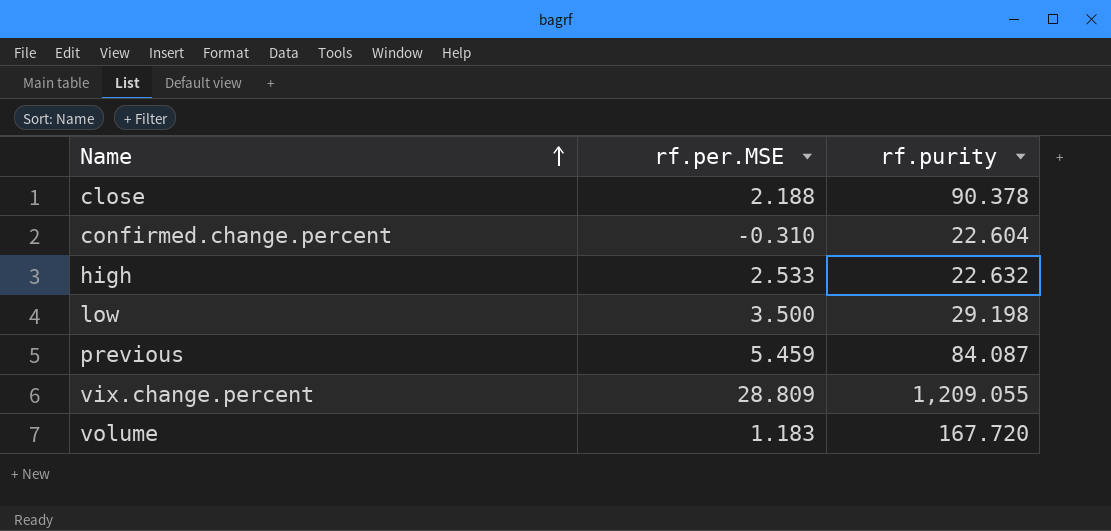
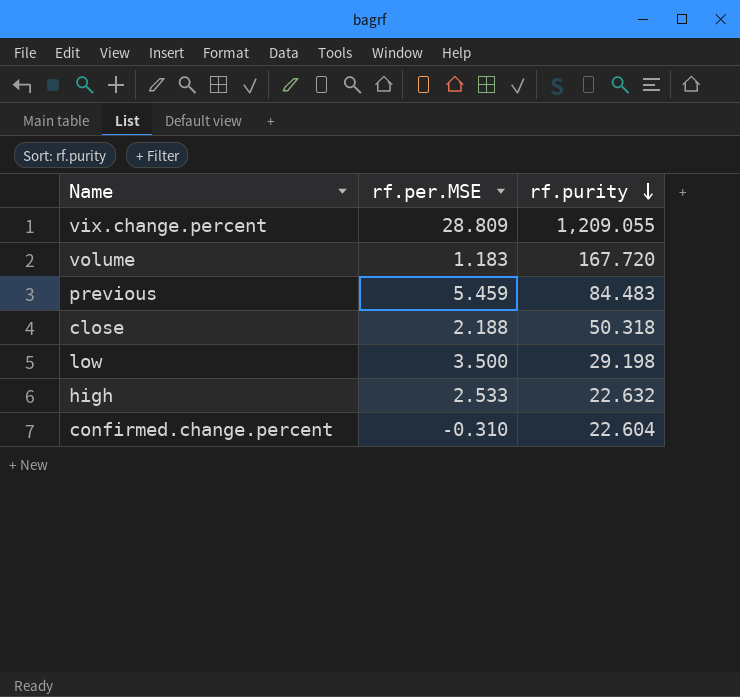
row order: Name ascending -> rf.purity descending
previous | rf.purity: 84.087 -> 84.483
close | rf.purity: 90.378 -> 50.318

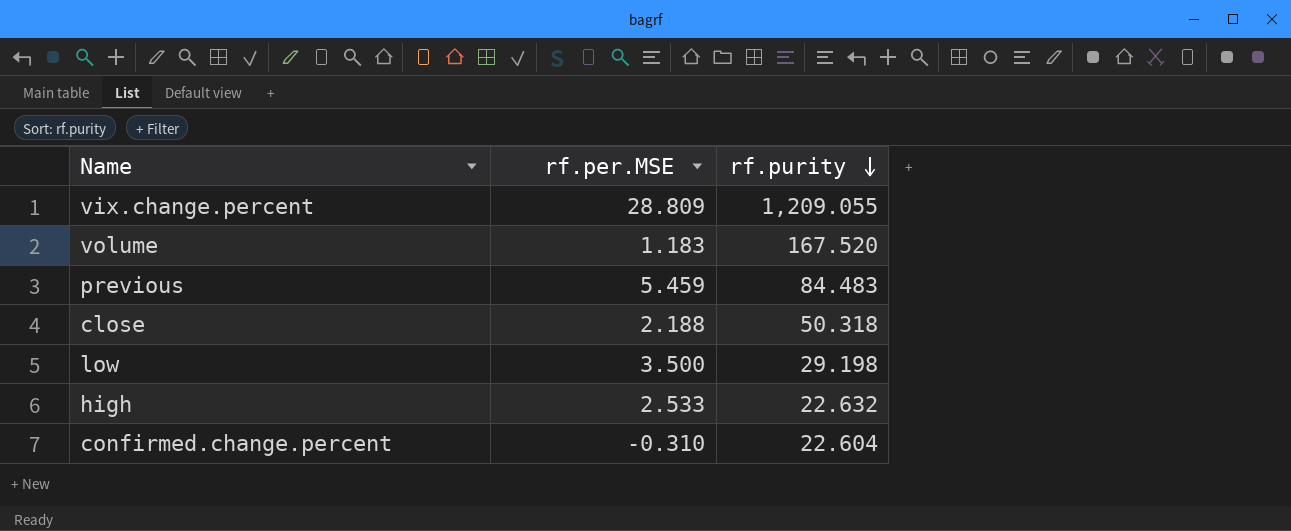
volume | rf.purity: 167.720 -> 167.520

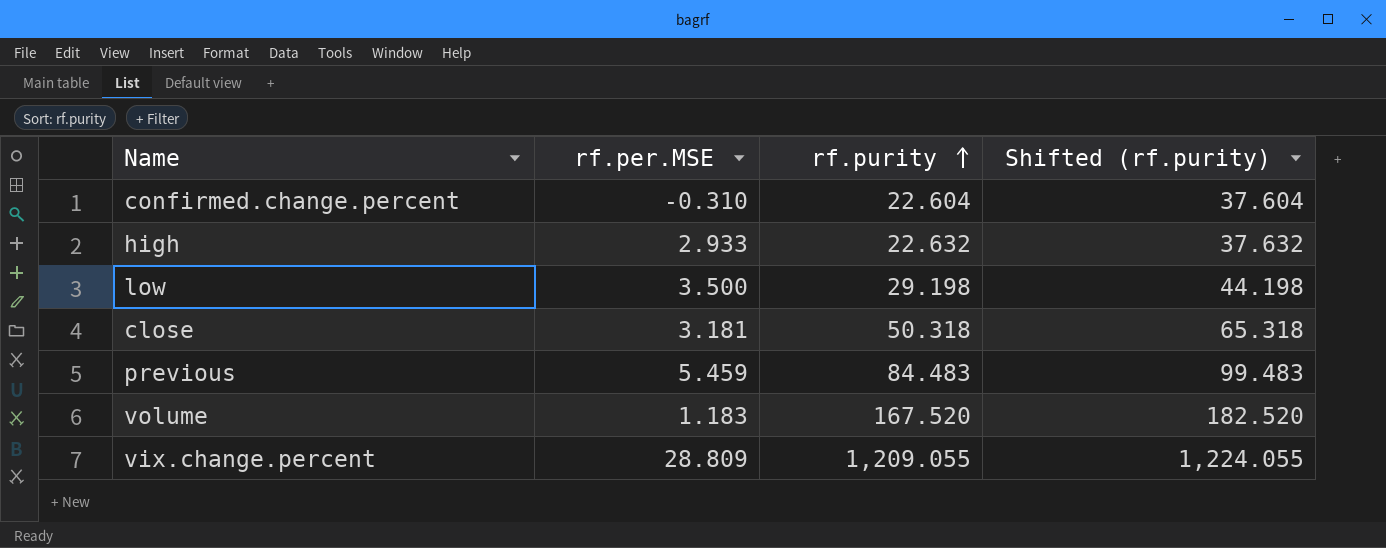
row order: rf.purity descending -> rf.purity ascending
column Shifted (rf.purity) | formula: none -> [rf.purity] + 15
high | rf.per.MSE: 2.533 -> 2.933
close | rf.per.MSE: 2.188 -> 3.181

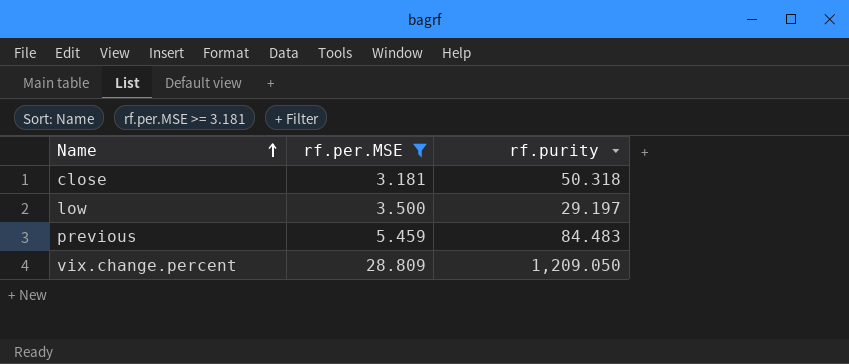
filter: none -> rf.per.MSE >= 3.181
row order: rf.purity ascending -> Name ascending
column Shifted (rf.purity) | formula: [rf.purity] + 15 -> none
low | rf.purity: 29.198 -> 29.197
vix.change.percent | rf.purity: 1,209.055 -> 1,209.050

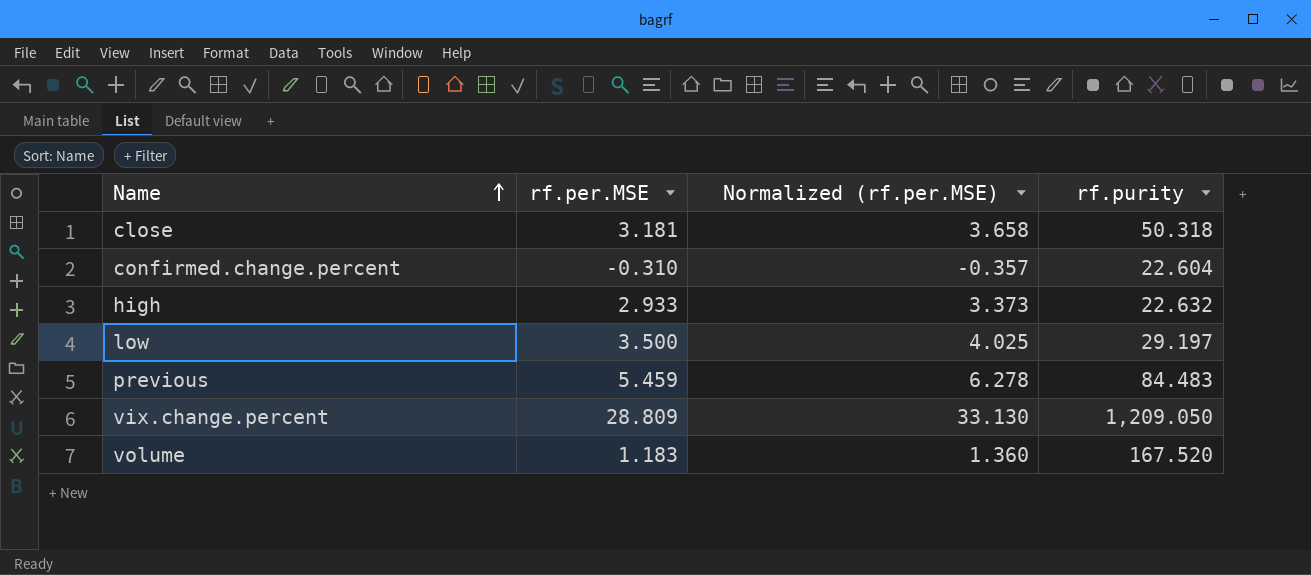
filter: rf.per.MSE >= 3.181 -> none
column Normalized (rf.per.MSE) | formula: none -> [rf.per.MSE] * 1.15

